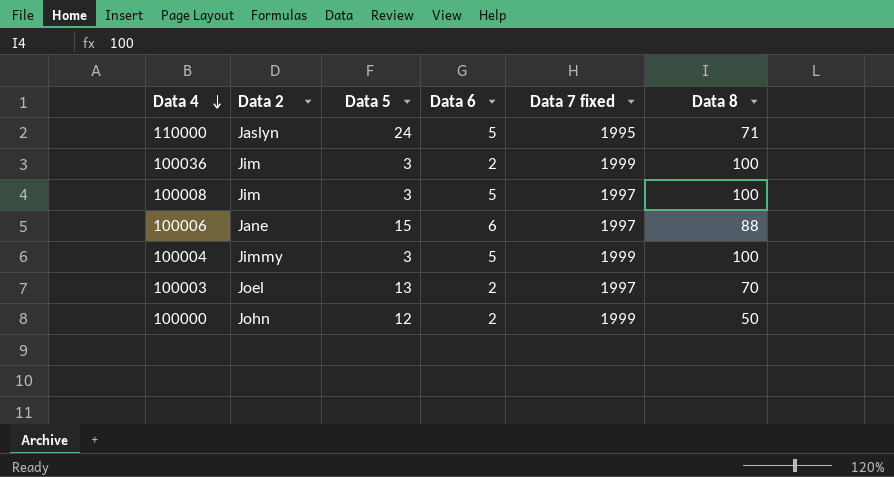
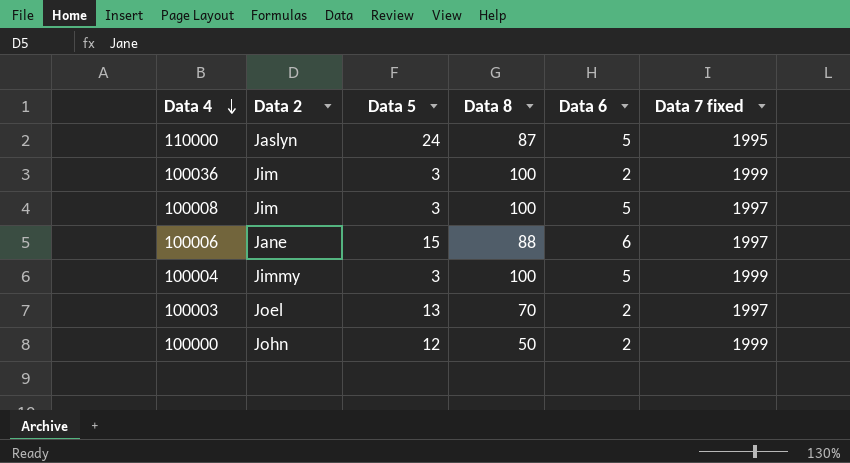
column Data 8 | position: 6 -> 4
110000 | Data 8: 71 -> 87

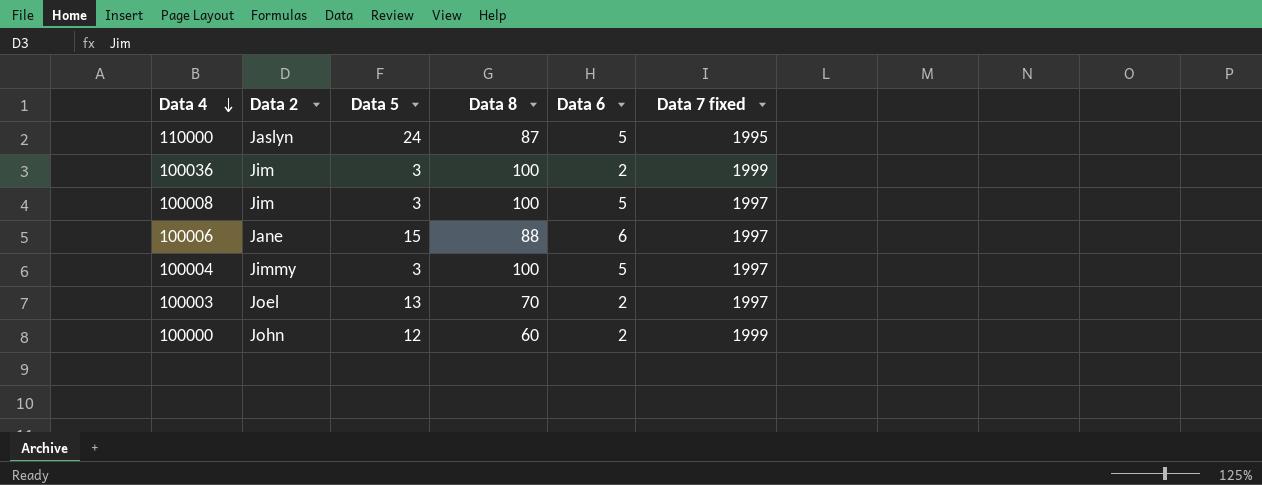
100004 | Data 7 fixed: 1999 -> 1997
100000 | Data 8: 50 -> 60

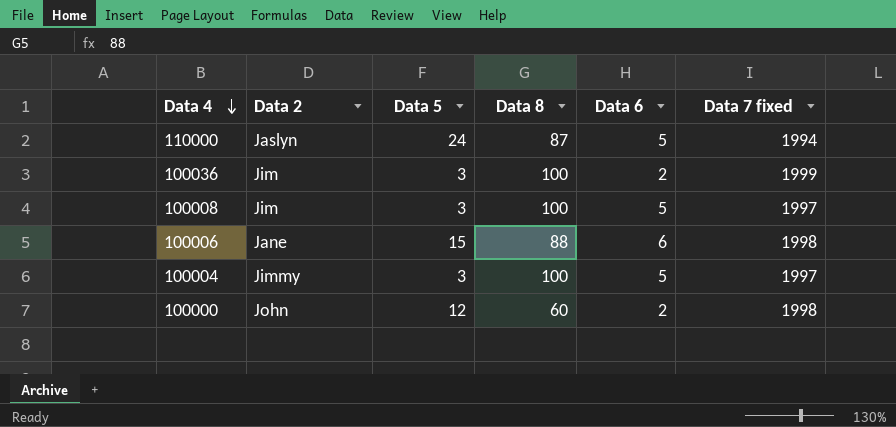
row 100003: Joel | 13 | 70 | 2 | 1997 -> none
110000 | Data 7 fixed: 1995 -> 1994
100006 | Data 7 fixed: 1997 -> 1998
100000 | Data 7 fixed: 1999 -> 1998

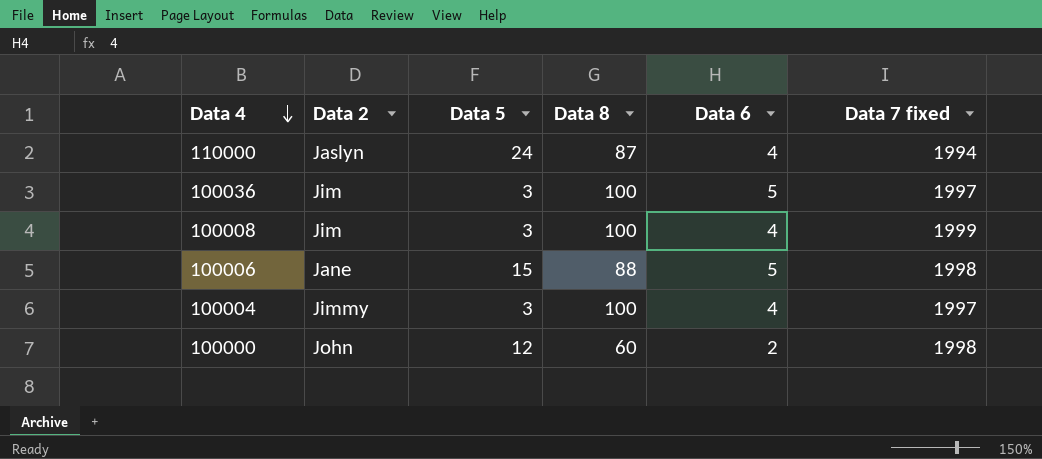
110000 | Data 6: 5 -> 4
100036 | Data 6: 2 -> 5
100036 | Data 7 fixed: 1999 -> 1997
100008 | Data 6: 5 -> 4
100008 | Data 7 fixed: 1997 -> 1999
100006 | Data 6: 6 -> 5
100004 | Data 6: 5 -> 4

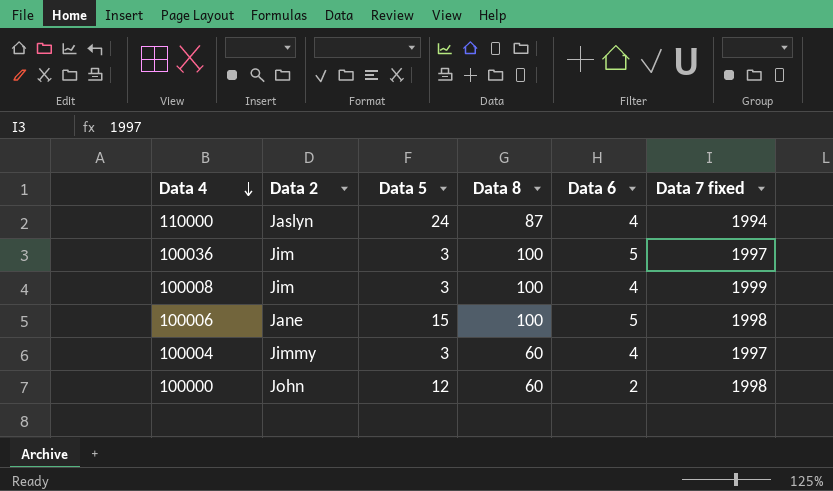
100006 | Data 8: 88 -> 100
100004 | Data 8: 100 -> 60

